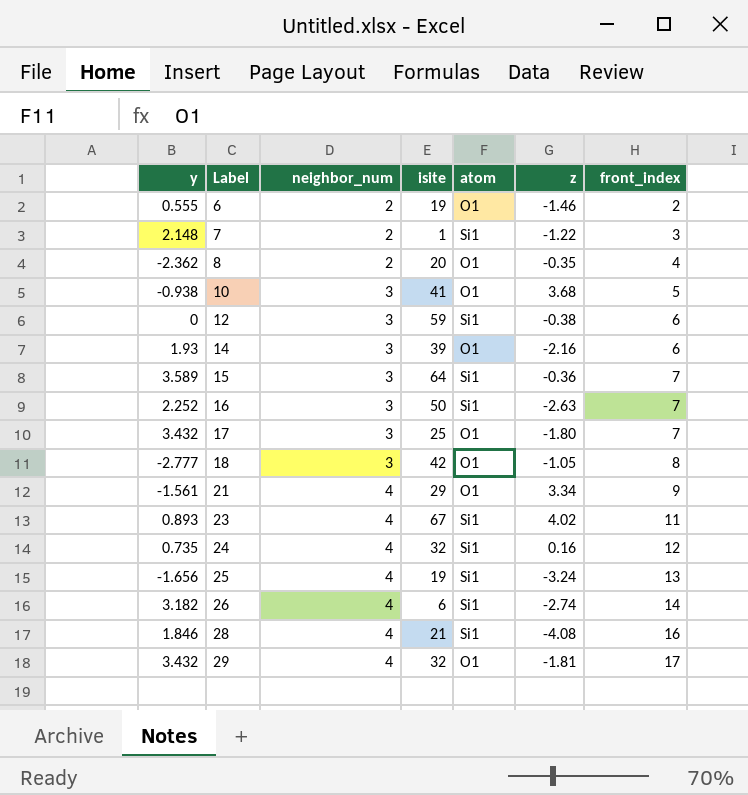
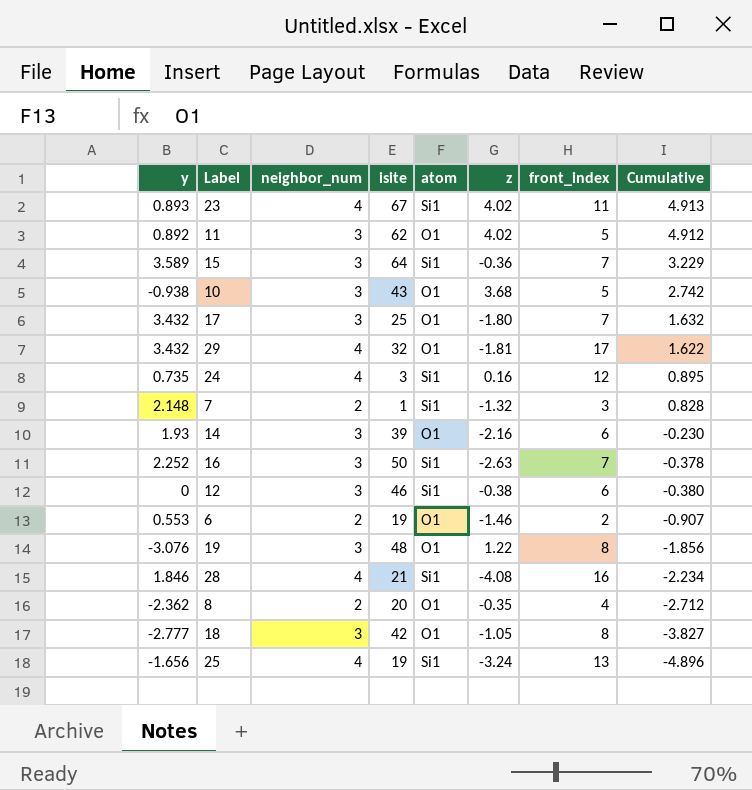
row order: Label ascending -> Cumulative descending
column Cumulative | formula: none -> [y] + [z]
row 21: -1.561 | 4 | 29 | O1 | 3.34 | 9 -> none
row 26: 3.182 | 4 | 6 | Si1 | -2.74 | 14 -> none
row 11: none -> 0.892 | 3 | 62 | O1 | 4.02 | 5 | 4.912
10 | isite: 41 -> 43
24 | isite: 32 -> 3
7 | z: -1.22 -> -1.32
12 | isite: 59 -> 46
6 | y: 0.555 -> 0.553
row 19: none -> -3.076 | 3 | 48 | O1 | 1.22 | 8 | -1.856

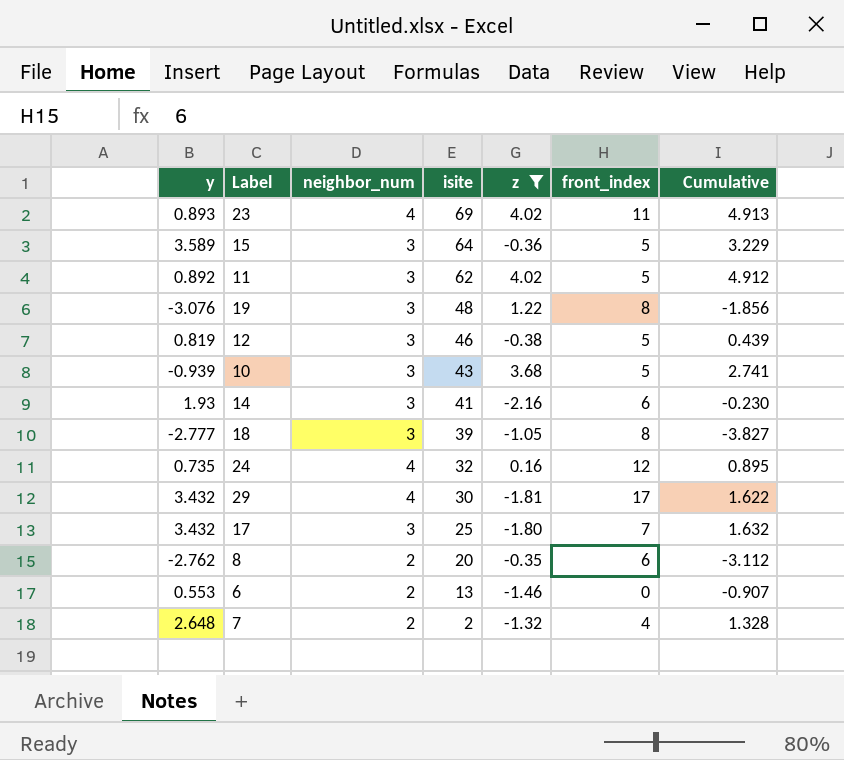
filter: none -> z >= -2.16
row order: Cumulative descending -> isite descending
column atom | position: 5 -> none
23 | isite: 67 -> 69
15 | front_index: 7 -> 5
12 | y: 0 -> 0.819
12 | front_index: 6 -> 5
12 | Cumulative: -0.380 -> 0.439
10 | y: -0.938 -> -0.939
10 | Cumulative: 2.742 -> 2.741
14 | isite: 39 -> 41
18 | isite: 42 -> 39
24 | isite: 3 -> 32
29 | isite: 32 -> 30
8 | y: -2.362 -> -2.762
8 | front_index: 4 -> 6
8 | Cumulative: -2.712 -> -3.112
6 | isite: 19 -> 13
6 | front_index: 2 -> 0
7 | y: 2.148 -> 2.648
7 | isite: 1 -> 2
7 | front_index: 3 -> 4
7 | Cumulative: 0.828 -> 1.328

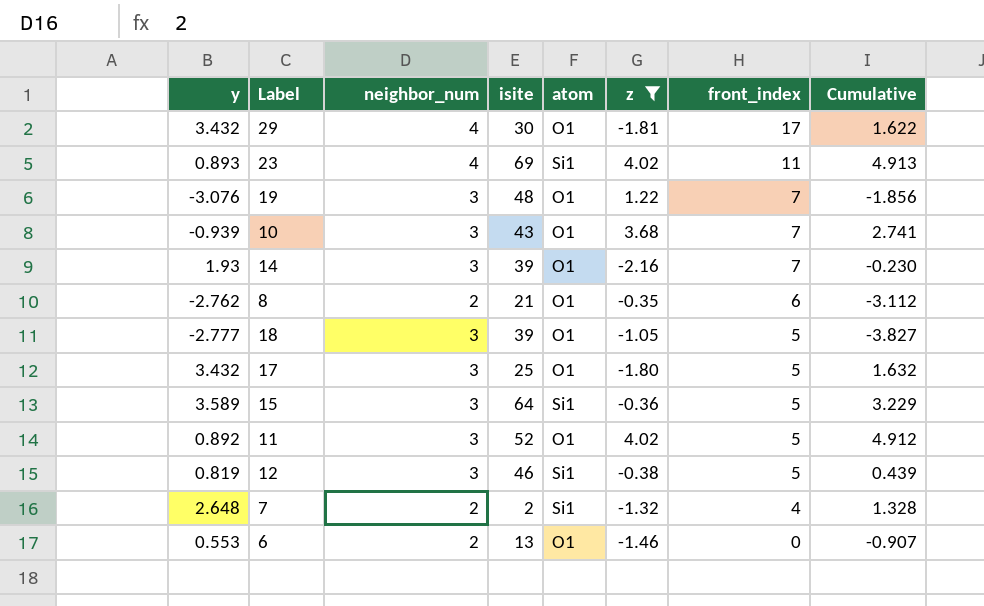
row order: isite descending -> front_index descending
column atom | position: none -> 5
row 24: 0.735 | 4 | 32 | 0.16 | 12 | 0.895 -> none
19 | front_index: 8 -> 7
10 | front_index: 5 -> 7
14 | isite: 41 -> 39
14 | front_index: 6 -> 7
8 | isite: 20 -> 21
18 | front_index: 8 -> 5
17 | front_index: 7 -> 5
11 | isite: 62 -> 52

